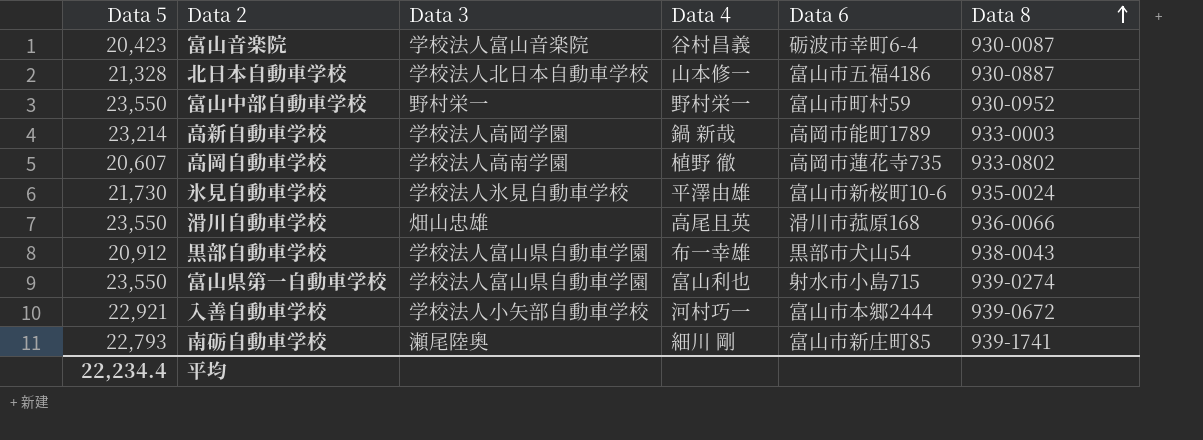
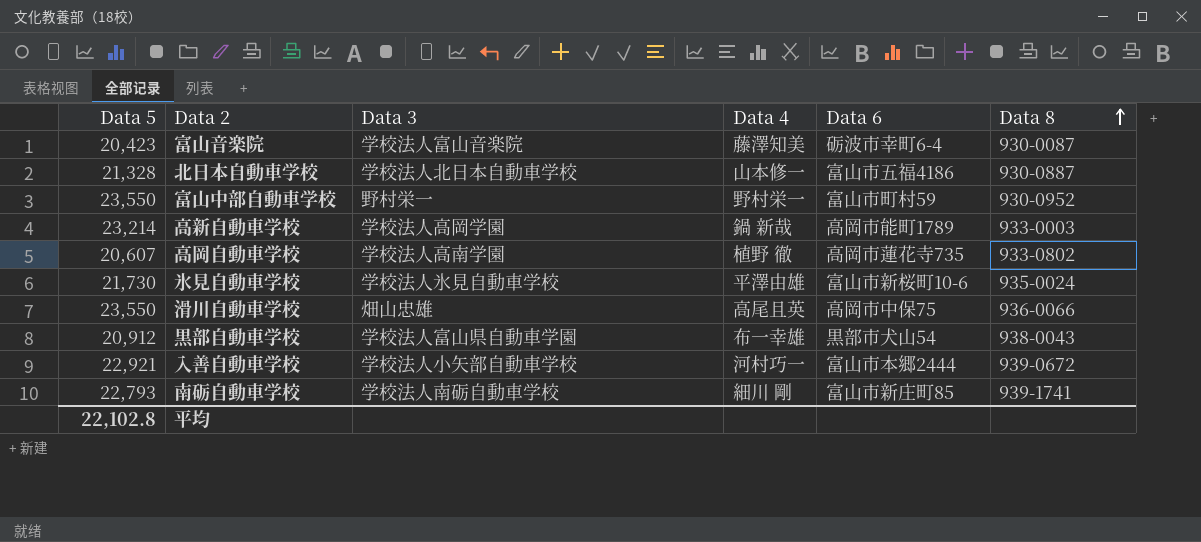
row 富山県第一自動車学校: 23,550 | 学校法人富山県自動車学園 | 富山利也 | 射水市小島715 | 939-0274 -> none
富山音楽院 | Data 4: 谷村昌義 -> 藤澤知美
滑川自動車学校 | Data 6: 滑川市菰原168 -> 高岡市中保75
南砺自動車学校 | Data 3: 瀬尾陸奥 -> 学校法人南砺自動車学校
平均 | Data 5: 22,234.4 -> 22,102.8

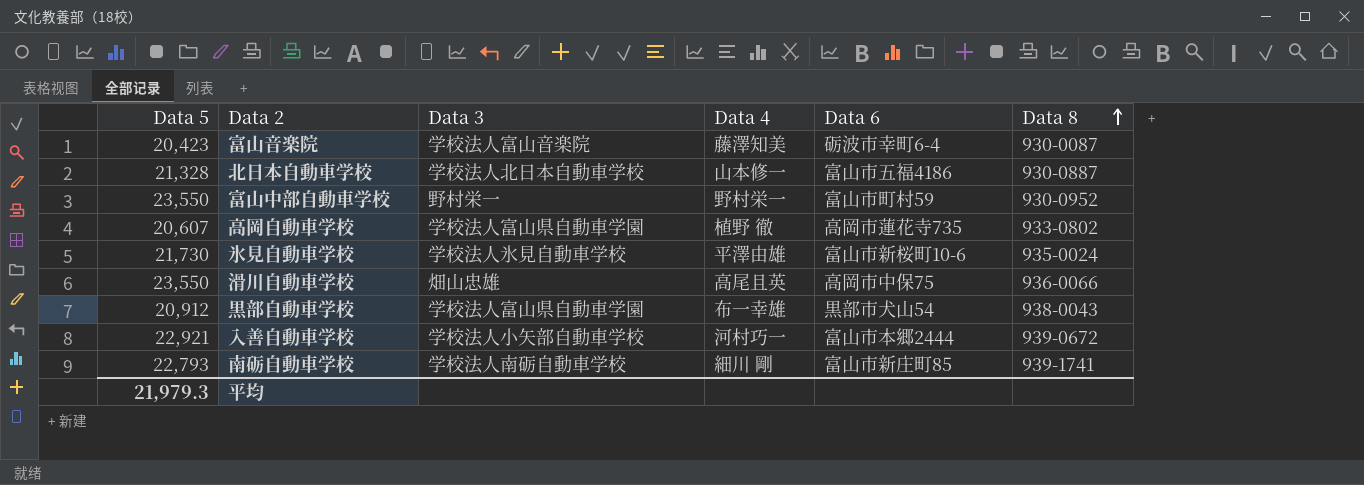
row 高新自動車学校: 23,214 | 学校法人高岡学園 | 鍋 新哉 | 高岡市能町1789 | 933-0003 -> none
高岡自動車学校 | Data 3: 学校法人高南学園 -> 学校法人富山県自動車学園
平均 | Data 5: 22,102.8 -> 21,979.3

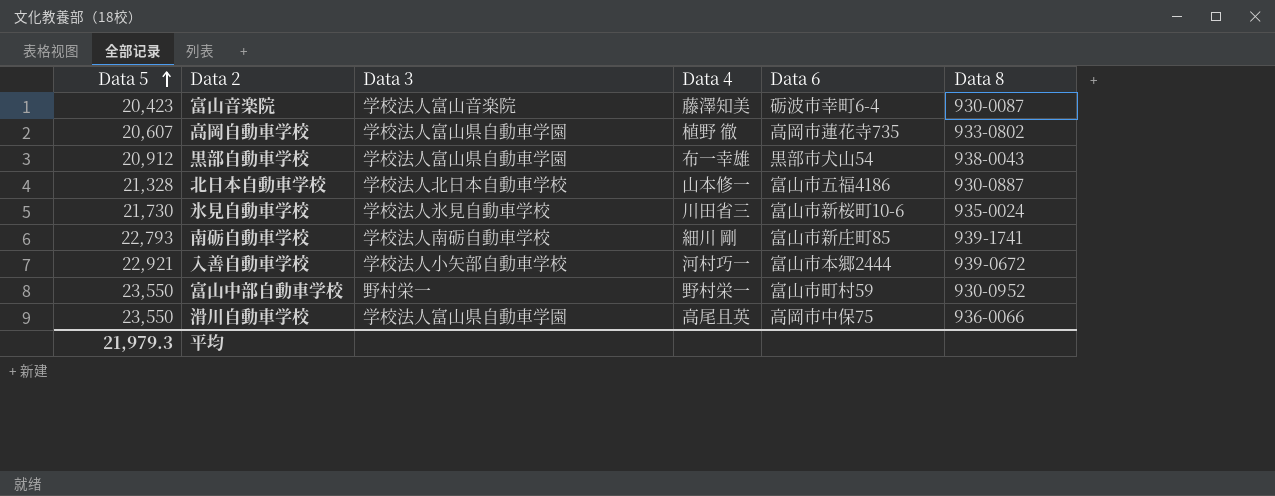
row order: Data 8 ascending -> Data 5 ascending
氷見自動車学校 | Data 4: 平澤由雄 -> 川田省三
滑川自動車学校 | Data 3: 畑山忠雄 -> 学校法人富山県自動車学園

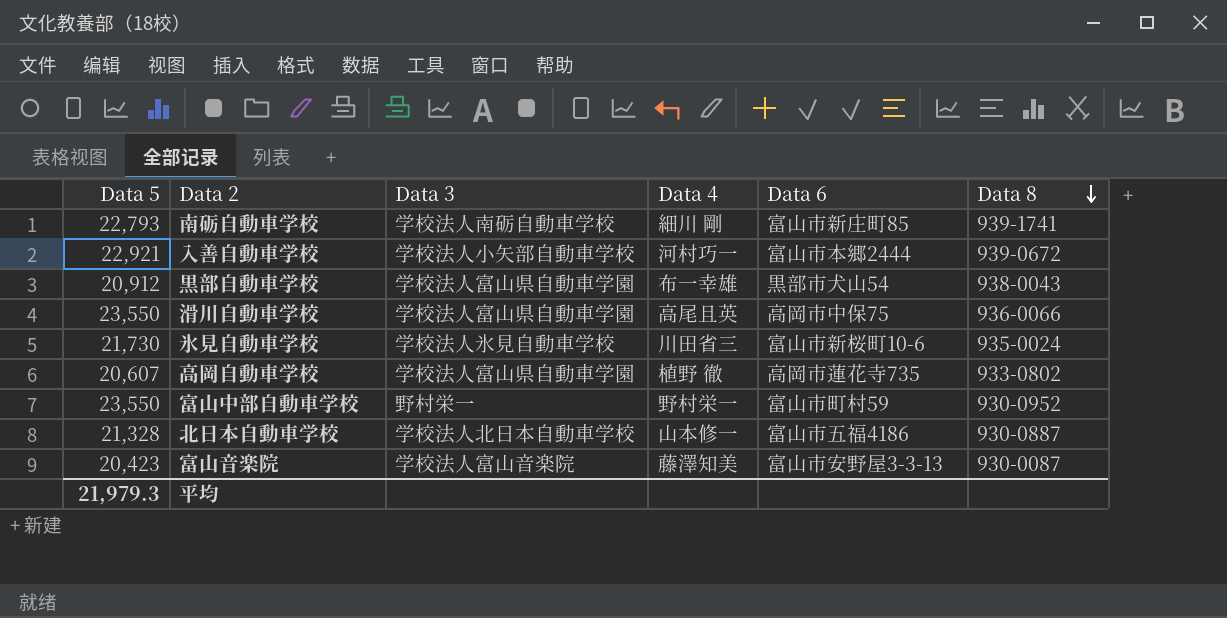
row order: Data 5 ascending -> Data 8 descending
富山音楽院 | Data 6: 砺波市幸町6-4 -> 富山市安野屋3-3-13

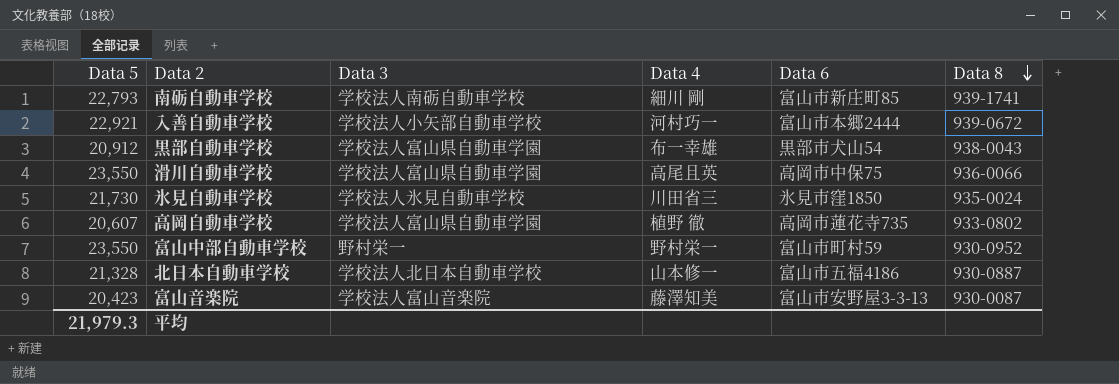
氷見自動車学校 | Data 6: 富山市新桜町10-6 -> 氷見市窪1850

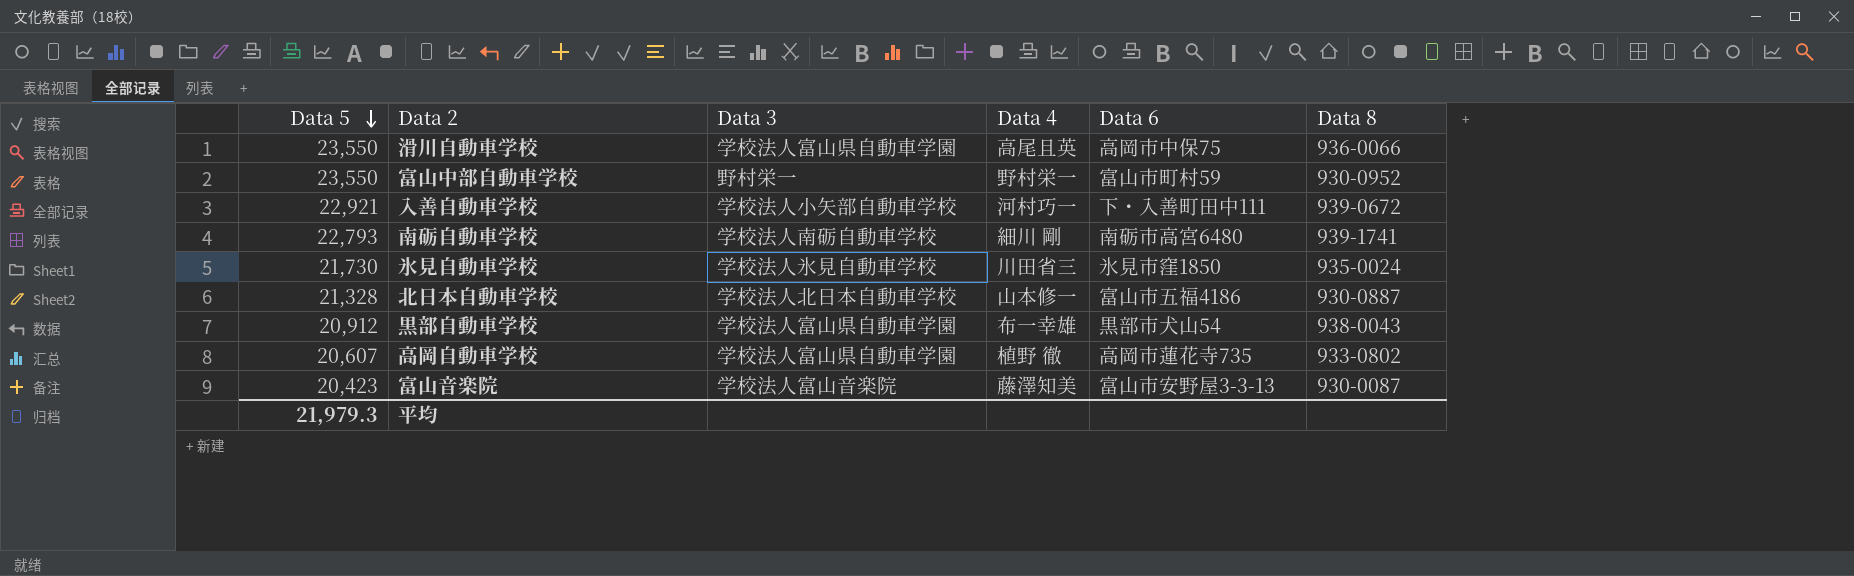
row order: Data 8 descending -> Data 5 descending
入善自動車学校 | Data 6: 富山市本郷2444 -> 下・入善町田中111
南砺自動車学校 | Data 6: 富山市新庄町85 -> 南砺市高宮6480

